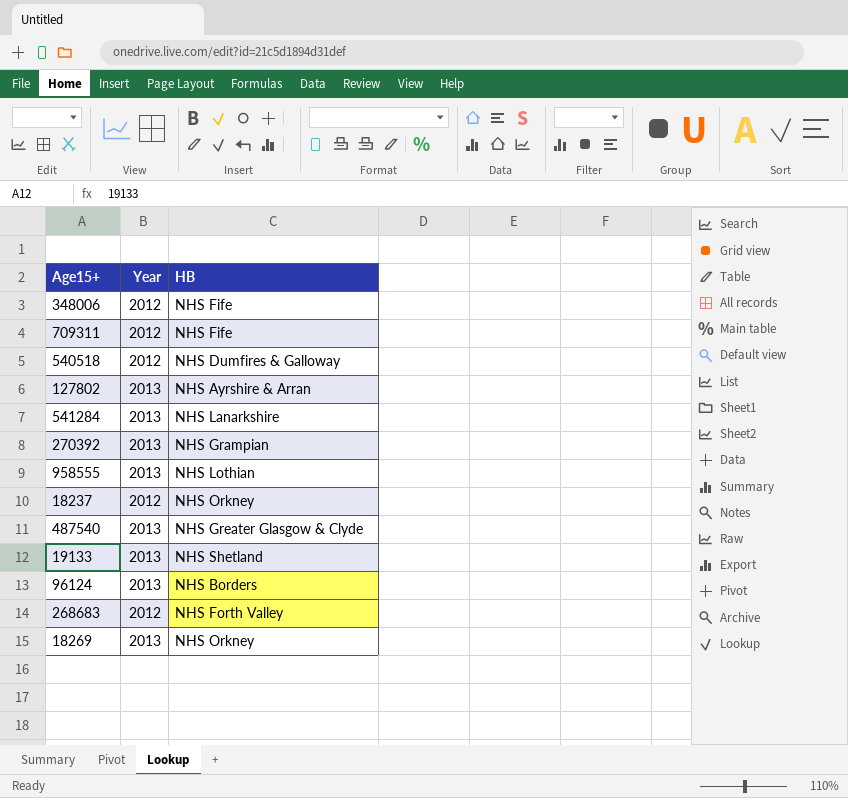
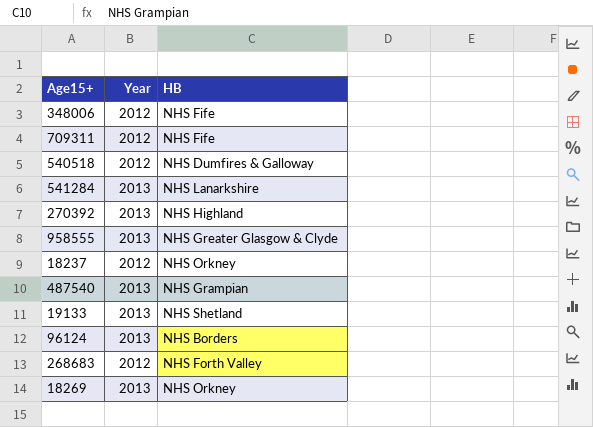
row 127802: 2013 | NHS Ayrshire & Arran -> none
270392 | HB: NHS Grampian -> NHS Highland
958555 | HB: NHS Lothian -> NHS Greater Glasgow & Clyde
487540 | HB: NHS Greater Glasgow & Clyde -> NHS Grampian

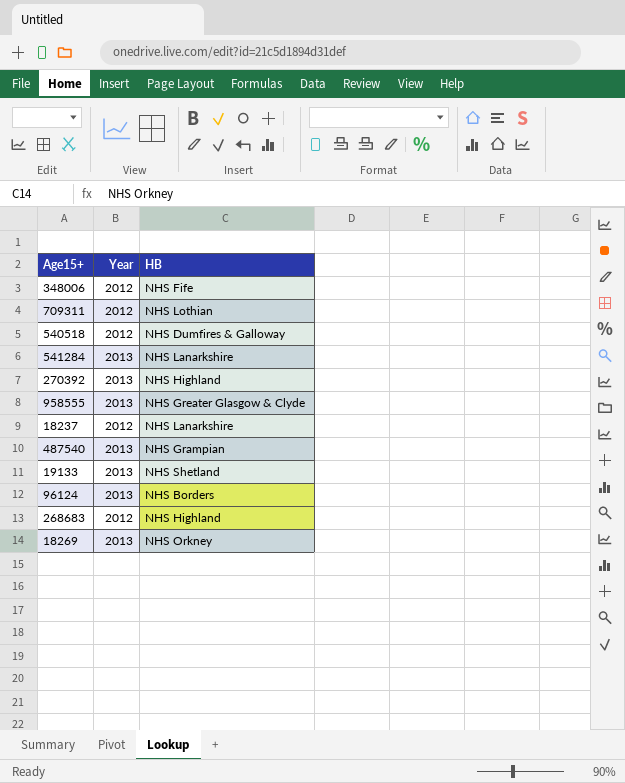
709311 | HB: NHS Fife -> NHS Lothian
18237 | HB: NHS Orkney -> NHS Lanarkshire
268683 | HB: NHS Forth Valley -> NHS Highland

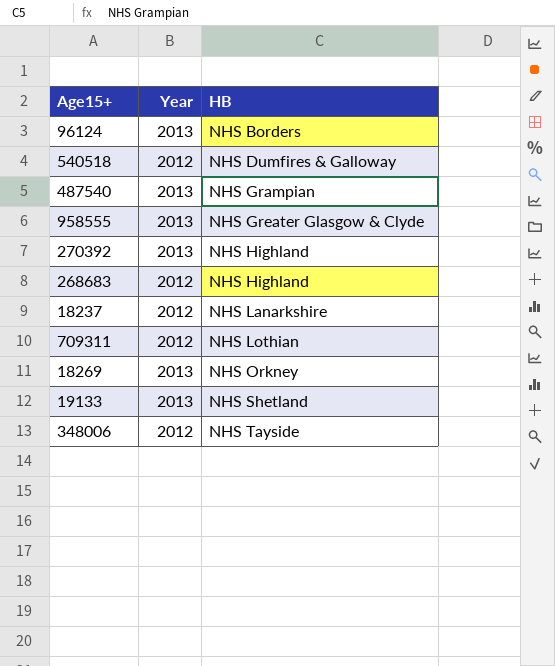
row order: none -> HB ascending
row 541284: 2013 | NHS Lanarkshire -> none
348006 | HB: NHS Fife -> NHS Tayside

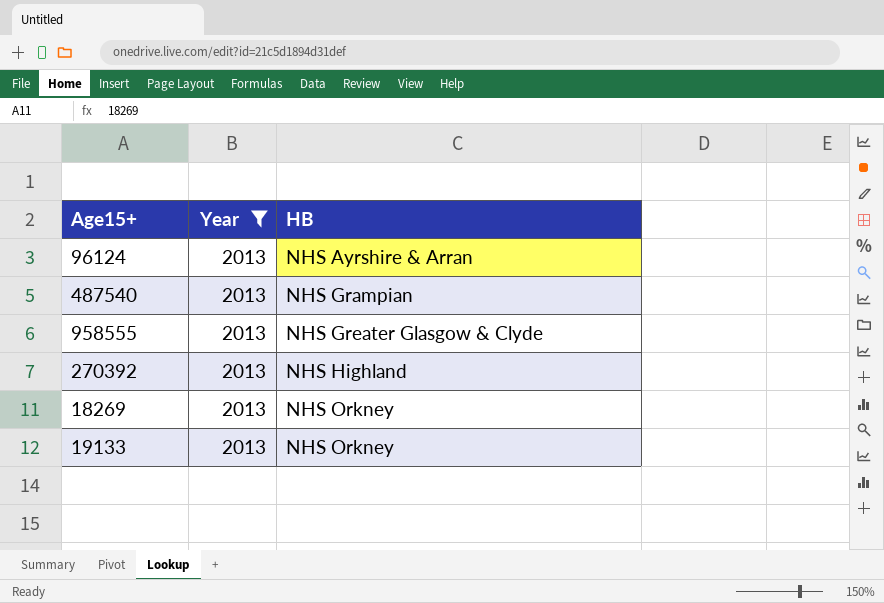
filter: none -> Year = 2013
96124 | HB: NHS Borders -> NHS Ayrshire & Arran
19133 | HB: NHS Shetland -> NHS Orkney

